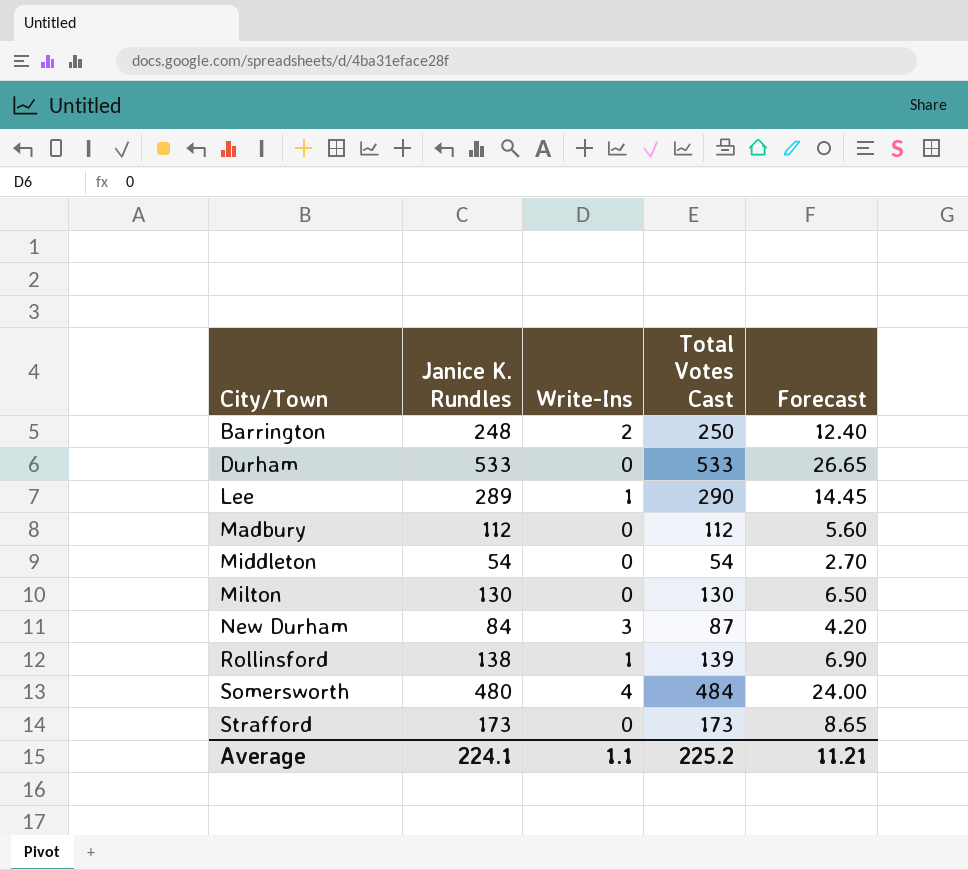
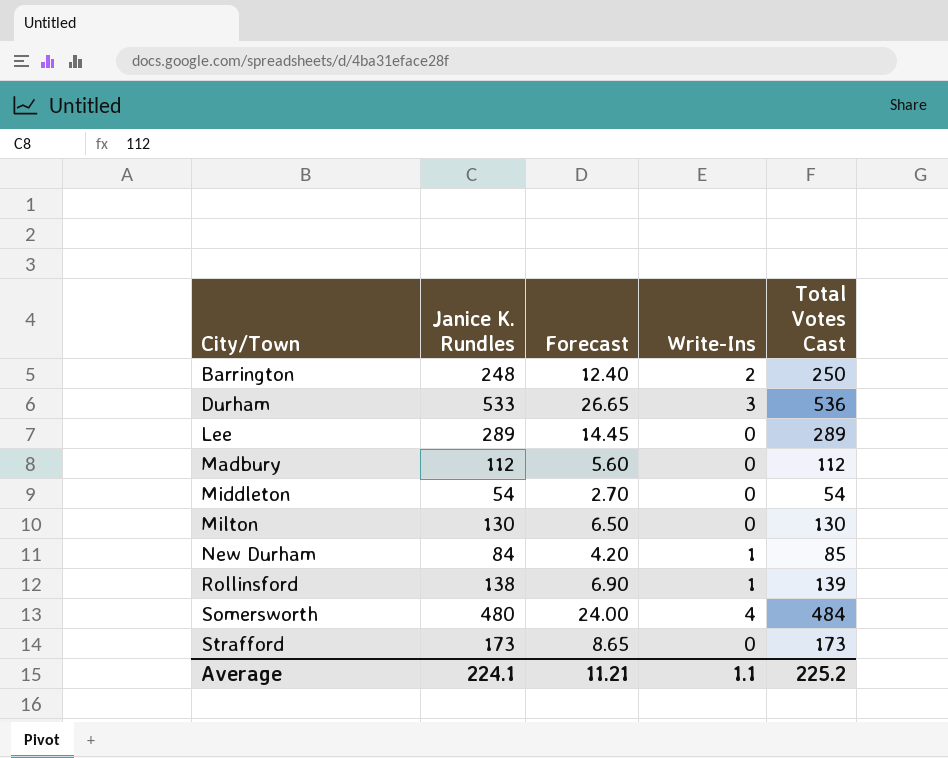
column Forecast | position: 5 -> 3
Durham | Write-Ins: 0 -> 3
Durham | Total Votes Cast: 533 -> 536
Lee | Write-Ins: 1 -> 0
Lee | Total Votes Cast: 290 -> 289
New Durham | Write-Ins: 3 -> 1
New Durham | Total Votes Cast: 87 -> 85

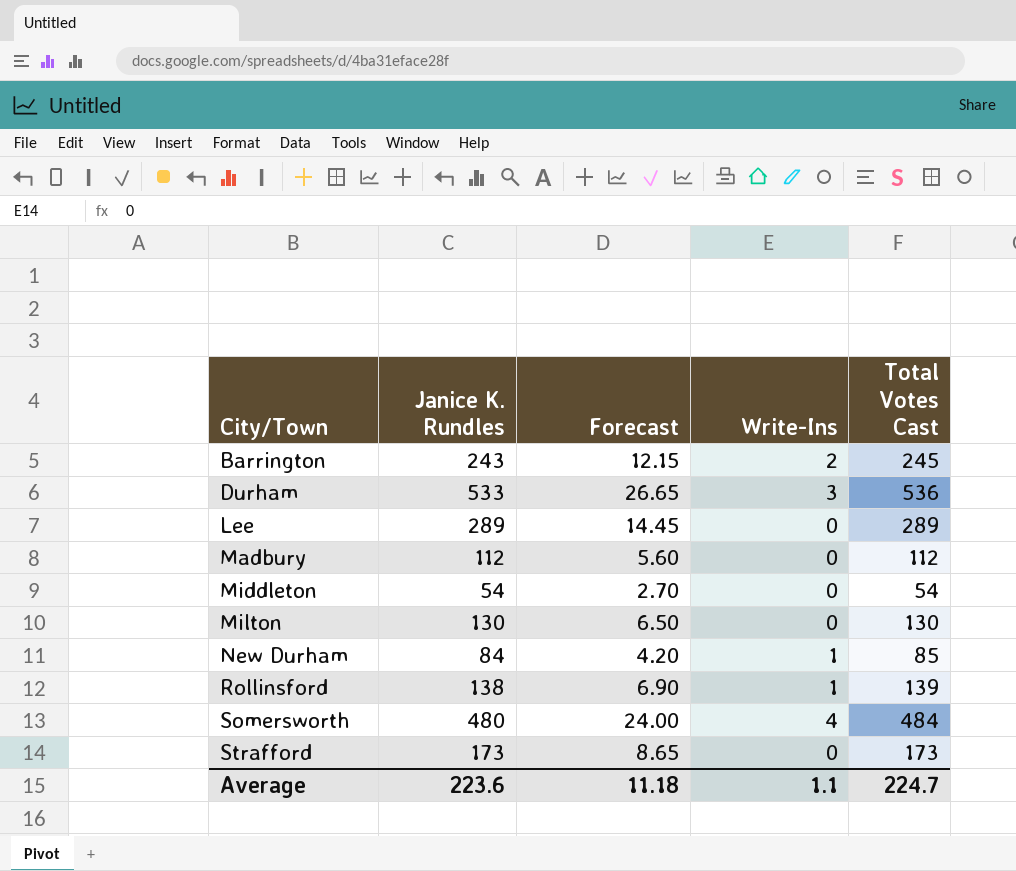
Barrington | Janice K. Rundles: 248 -> 243
Barrington | Forecast: 12.40 -> 12.15
Barrington | Total Votes Cast: 250 -> 245
Average | Janice K. Rundles: 224.1 -> 223.6
Average | Forecast: 11.21 -> 11.18
Average | Total Votes Cast: 225.2 -> 224.7

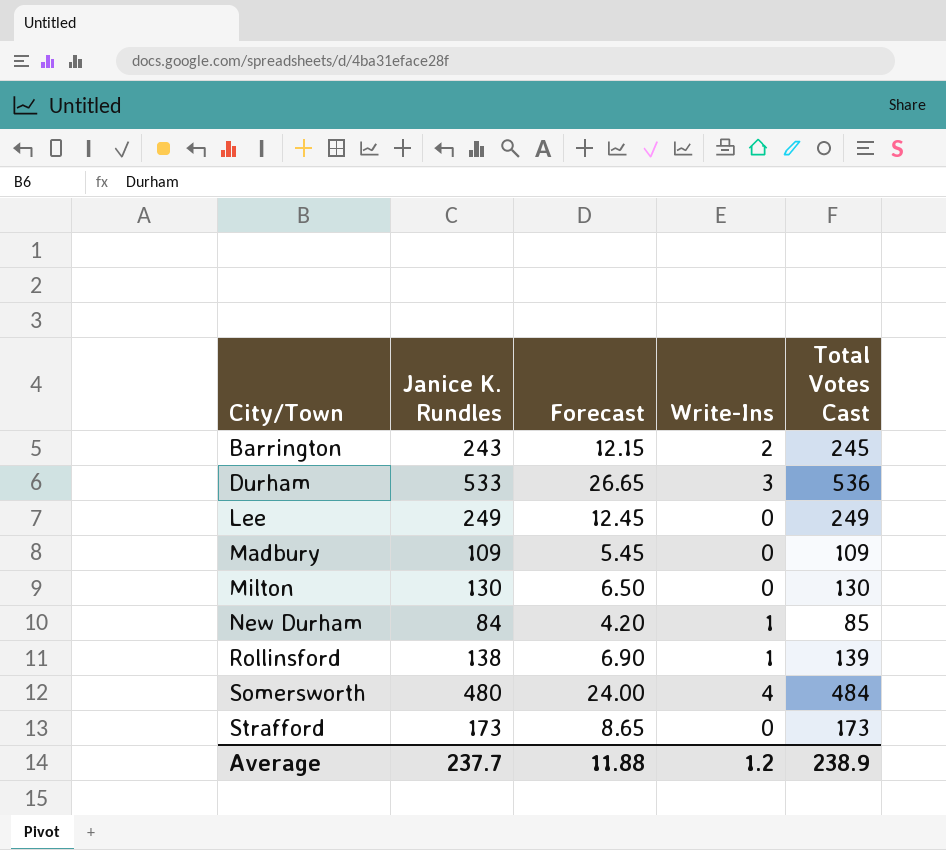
row Middleton: 54 | 2.70 | 0 | 54 -> none
Lee | Janice K. Rundles: 289 -> 249
Lee | Forecast: 14.45 -> 12.45
Lee | Total Votes Cast: 289 -> 249
Madbury | Janice K. Rundles: 112 -> 109
Madbury | Forecast: 5.60 -> 5.45
Madbury | Total Votes Cast: 112 -> 109
Average | Janice K. Rundles: 223.6 -> 237.7
Average | Forecast: 11.18 -> 11.88
Average | Write-Ins: 1.1 -> 1.2
Average | Total Votes Cast: 224.7 -> 238.9

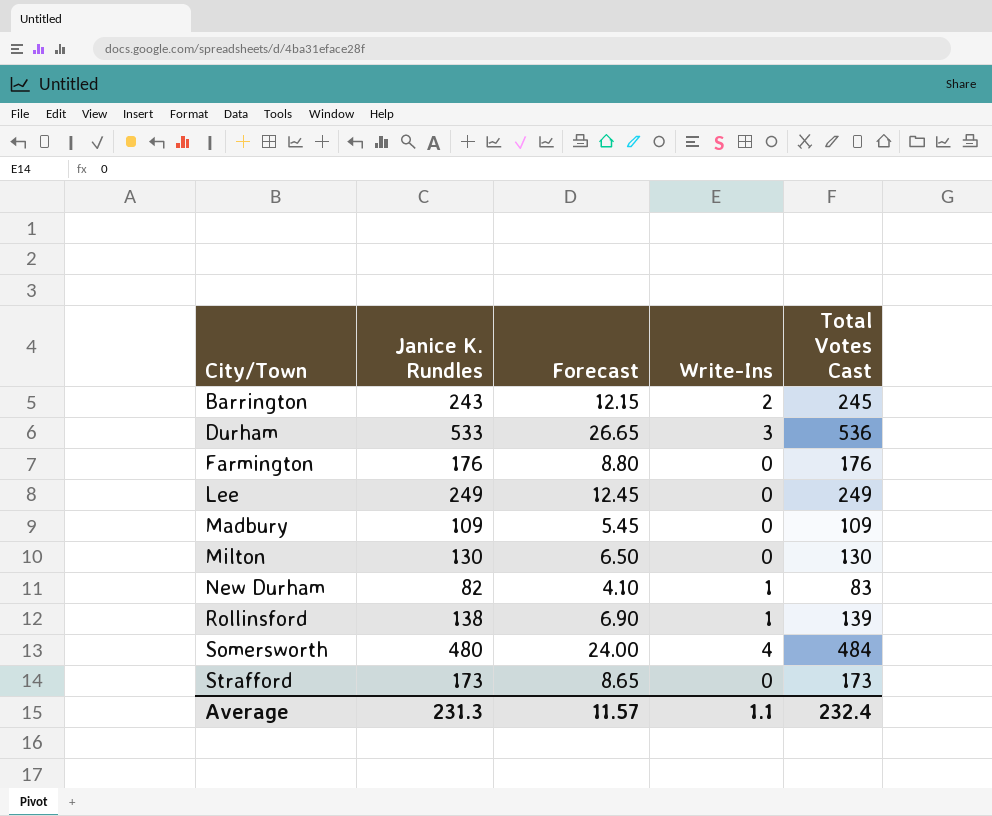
row Farmington: none -> 176 | 8.80 | 0 | 176
New Durham | Janice K. Rundles: 84 -> 82
New Durham | Forecast: 4.20 -> 4.10
New Durham | Total Votes Cast: 85 -> 83
Average | Janice K. Rundles: 237.7 -> 231.3
Average | Forecast: 11.88 -> 11.57
Average | Write-Ins: 1.2 -> 1.1
Average | Total Votes Cast: 238.9 -> 232.4

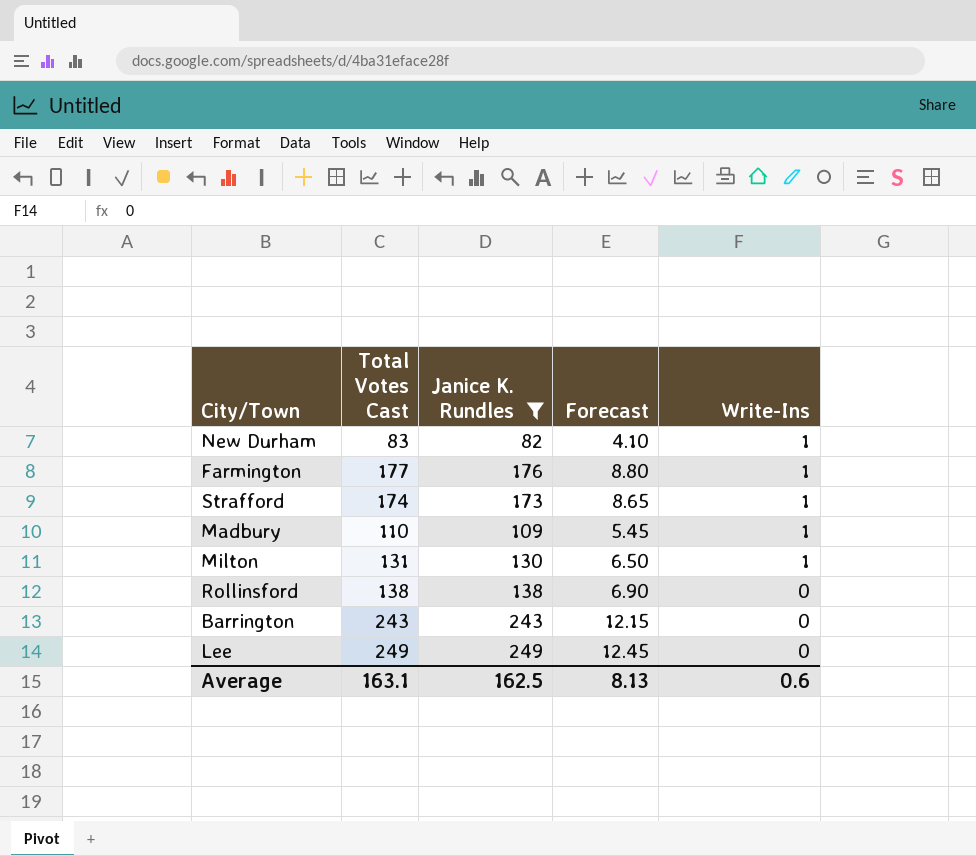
filter: none -> Janice K. Rundles <= 249
row order: City/Town ascending -> Write-Ins descending
column Total Votes Cast | position: 5 -> 2
Farmington | Total Votes Cast: 176 -> 177
Farmington | Write-Ins: 0 -> 1
Strafford | Total Votes Cast: 173 -> 174
Strafford | Write-Ins: 0 -> 1
Madbury | Total Votes Cast: 109 -> 110
Madbury | Write-Ins: 0 -> 1
Milton | Total Votes Cast: 130 -> 131
Milton | Write-Ins: 0 -> 1
Rollinsford | Total Votes Cast: 139 -> 138
Rollinsford | Write-Ins: 1 -> 0
Barrington | Total Votes Cast: 245 -> 243
Barrington | Write-Ins: 2 -> 0
Average | Total Votes Cast: 232.4 -> 163.1
Average | Janice K. Rundles: 231.3 -> 162.5
Average | Forecast: 11.57 -> 8.13
Average | Write-Ins: 1.1 -> 0.6

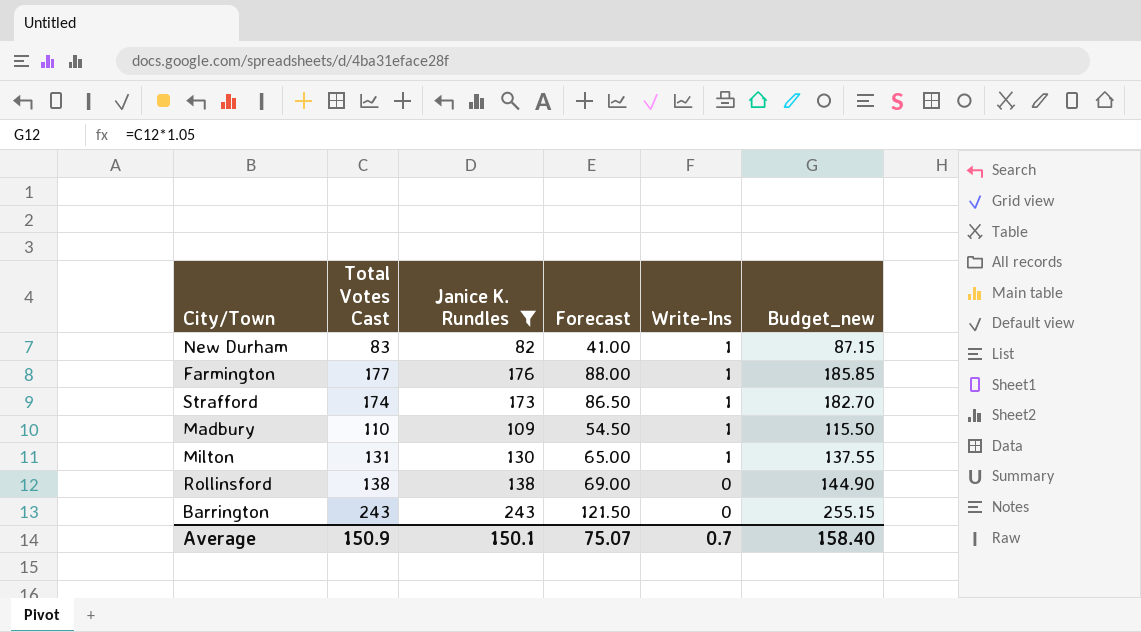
column Forecast | formula: [Janice K. Rundles] * 0.05 -> [Janice K. Rundles] * 0.5
column Budget_new | formula: none -> [Total Votes Cast] * 1.05
row Lee: 249 | 249 | 12.45 | 0 -> none
Average | Total Votes Cast: 163.1 -> 150.9
Average | Janice K. Rundles: 162.5 -> 150.1
Average | Forecast: 8.13 -> 75.07
Average | Write-Ins: 0.6 -> 0.7

